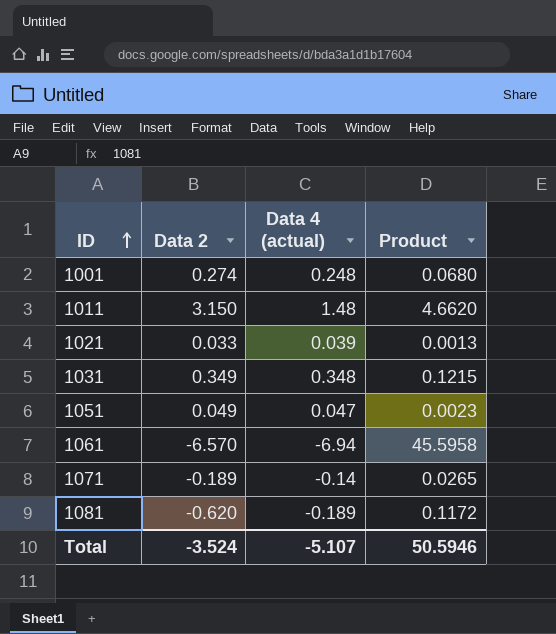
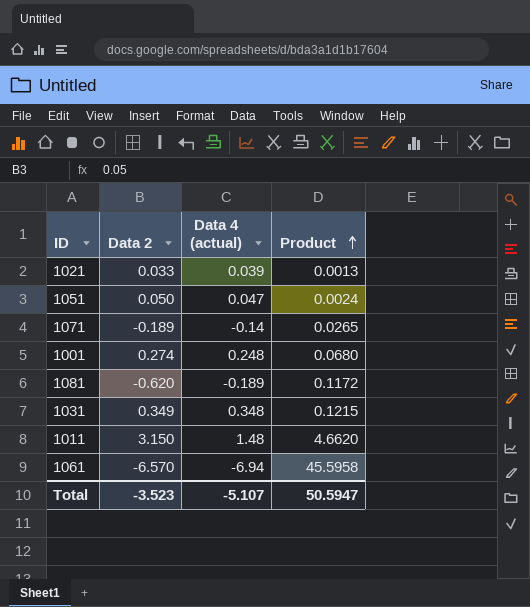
row order: ID ascending -> Product ascending
1051 | Data 2: 0.049 -> 0.050
1051 | Product: 0.0023 -> 0.0024
Total | Data 2: -3.524 -> -3.523
Total | Product: 50.5946 -> 50.5947

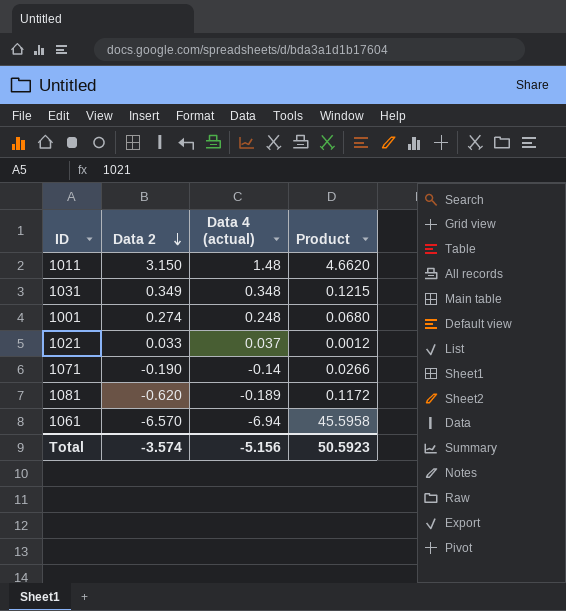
row order: Product ascending -> Data 2 descending
row 1051: 0.050 | 0.047 | 0.0024 -> none
1021 | Data 4 (actual): 0.039 -> 0.037
1021 | Product: 0.0013 -> 0.0012
1071 | Data 2: -0.189 -> -0.190
1071 | Product: 0.0265 -> 0.0266
Total | Data 2: -3.523 -> -3.574
Total | Data 4 (actual): -5.107 -> -5.156
Total | Product: 50.5947 -> 50.5923

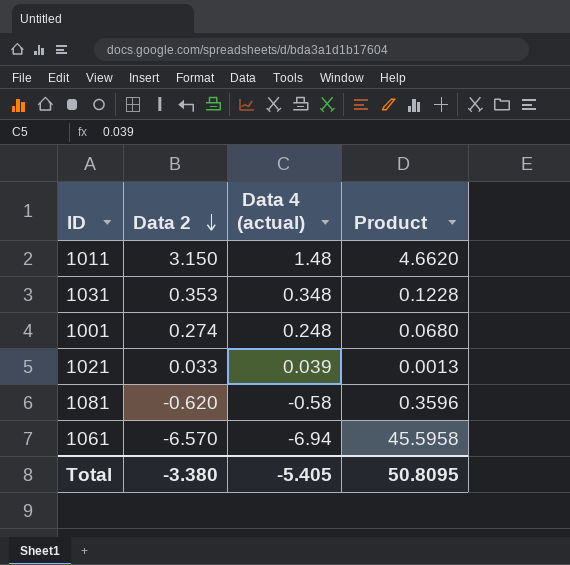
row 1071: -0.190 | -0.14 | 0.0266 -> none
1031 | Data 2: 0.349 -> 0.353
1031 | Product: 0.1215 -> 0.1228
1021 | Data 4 (actual): 0.037 -> 0.039
1021 | Product: 0.0012 -> 0.0013
1081 | Data 4 (actual): -0.189 -> -0.58
1081 | Product: 0.1172 -> 0.3596
Total | Data 2: -3.574 -> -3.380
Total | Data 4 (actual): -5.156 -> -5.405
Total | Product: 50.5923 -> 50.8095

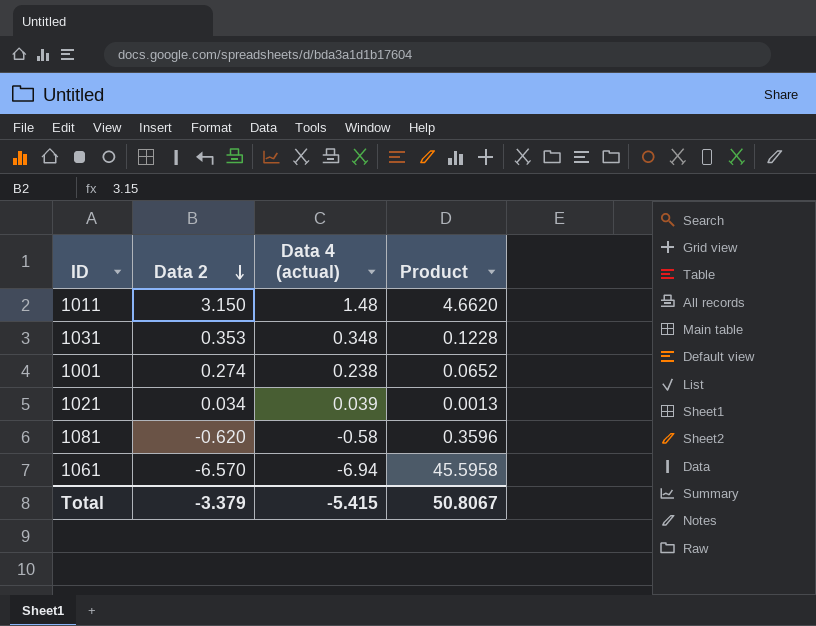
1001 | Data 4 (actual): 0.248 -> 0.238
1001 | Product: 0.0680 -> 0.0652
1021 | Data 2: 0.033 -> 0.034
Total | Data 2: -3.380 -> -3.379
Total | Data 4 (actual): -5.405 -> -5.415
Total | Product: 50.8095 -> 50.8067

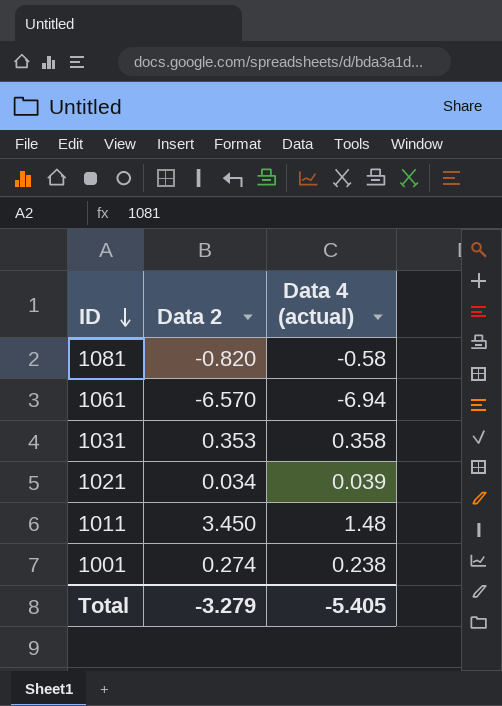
row order: Data 2 descending -> ID descending
column Product | formula: [Data 2] * [Data 4 (actual)] -> none
1081 | Data 2: -0.620 -> -0.820
1031 | Data 4 (actual): 0.348 -> 0.358
1011 | Data 2: 3.150 -> 3.450
Total | Data 2: -3.379 -> -3.279
Total | Data 4 (actual): -5.415 -> -5.405

